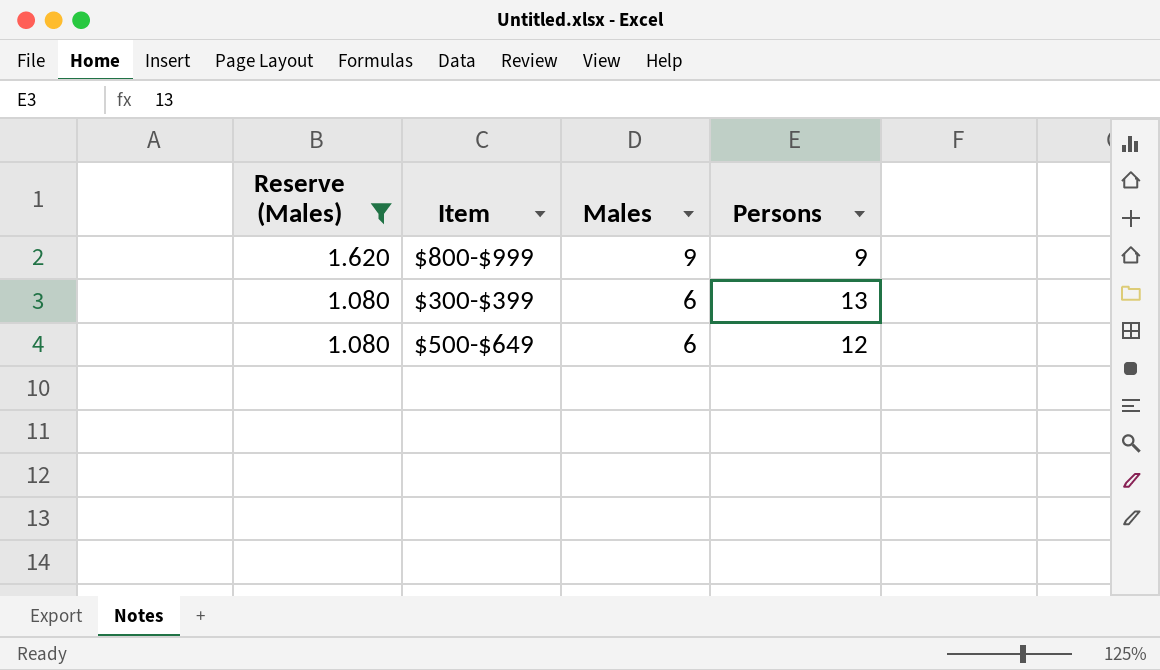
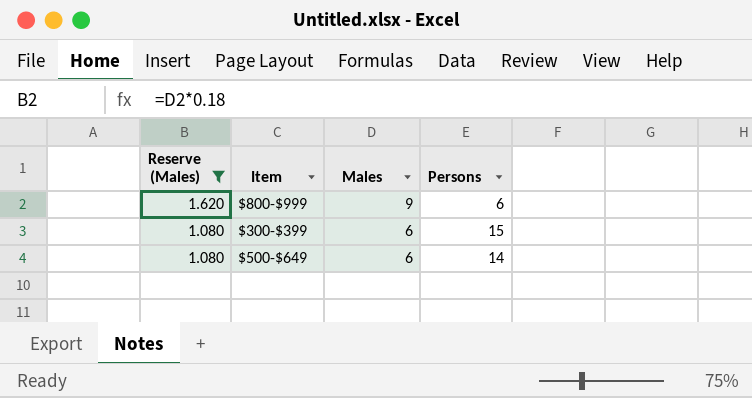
$800-$999 | Persons: 9 -> 6
$300-$399 | Persons: 13 -> 15
$500-$649 | Persons: 12 -> 14

